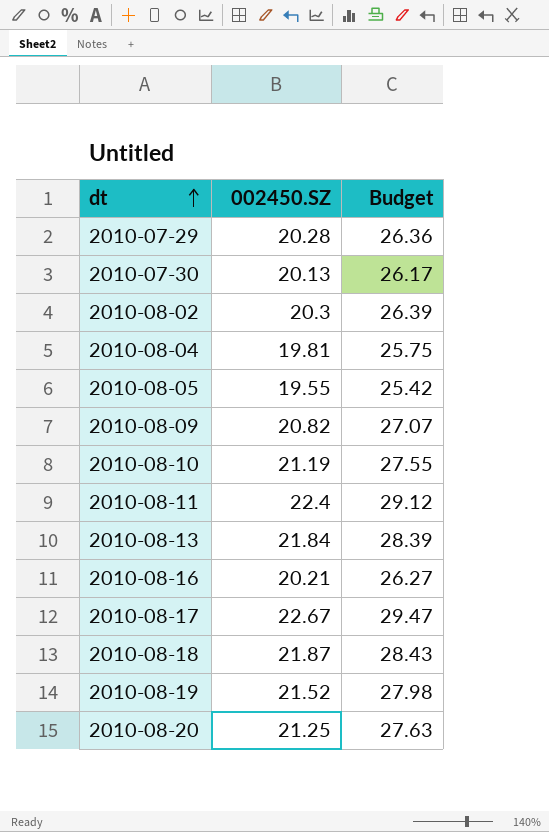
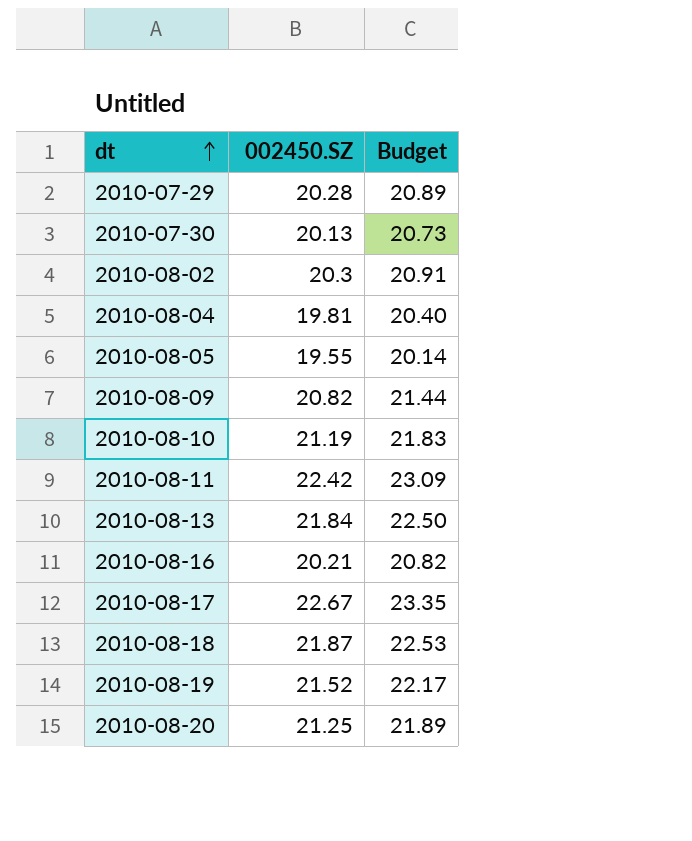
column Budget | formula: [002450.SZ] * 1.3 -> [002450.SZ] * 1.03
2010-08-11 | 002450.SZ: 22.4 -> 22.42

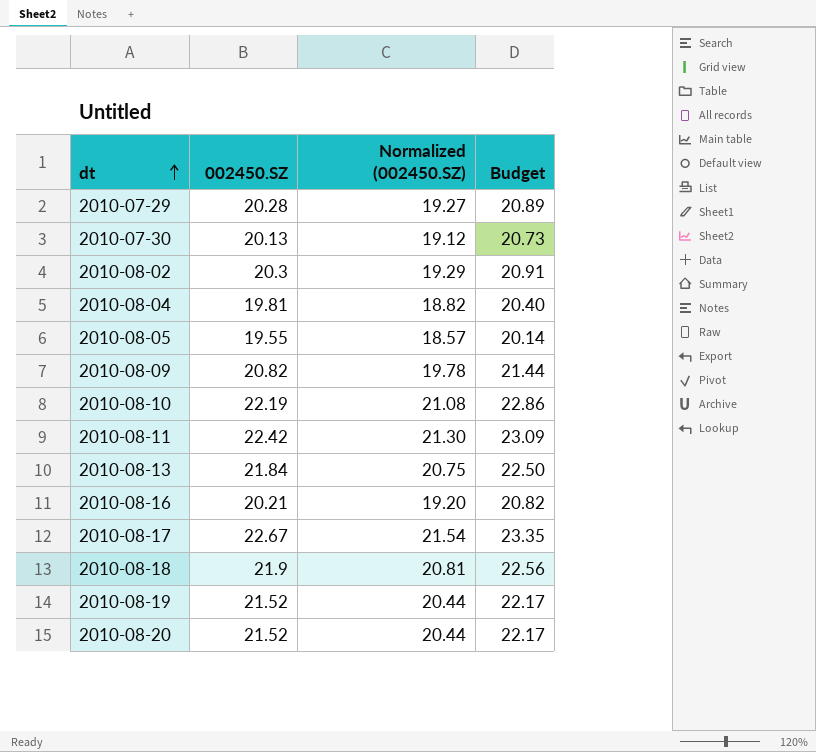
column Normalized (002450.SZ) | formula: none -> [002450.SZ] * 0.95
2010-08-10 | 002450.SZ: 21.19 -> 22.19
2010-08-10 | Budget: 21.83 -> 22.86
2010-08-18 | 002450.SZ: 21.87 -> 21.9
2010-08-18 | Budget: 22.53 -> 22.56
2010-08-20 | 002450.SZ: 21.25 -> 21.52
2010-08-20 | Budget: 21.89 -> 22.17

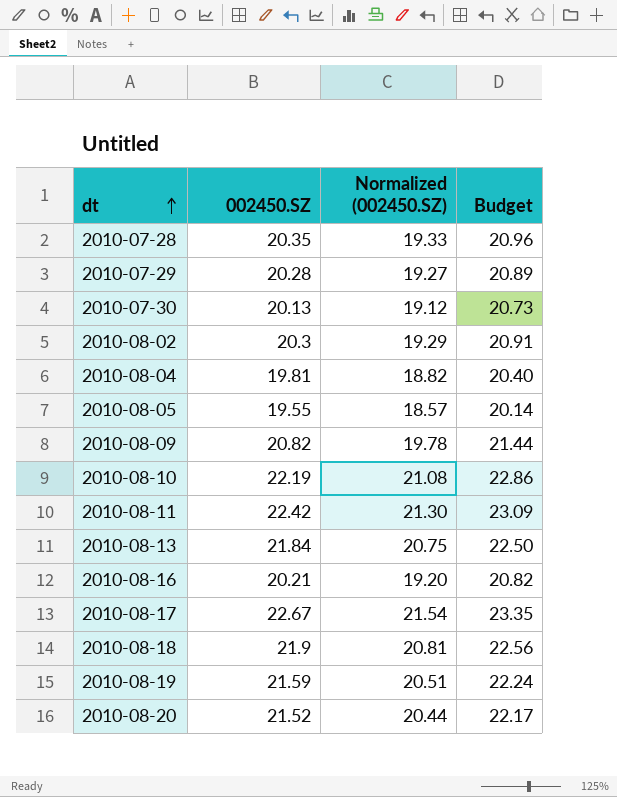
row 2010-07-28: none -> 20.35 | 19.33 | 20.96
2010-08-19 | 002450.SZ: 21.52 -> 21.59
2010-08-19 | Normalized (002450.SZ): 20.44 -> 20.51
2010-08-19 | Budget: 22.17 -> 22.24

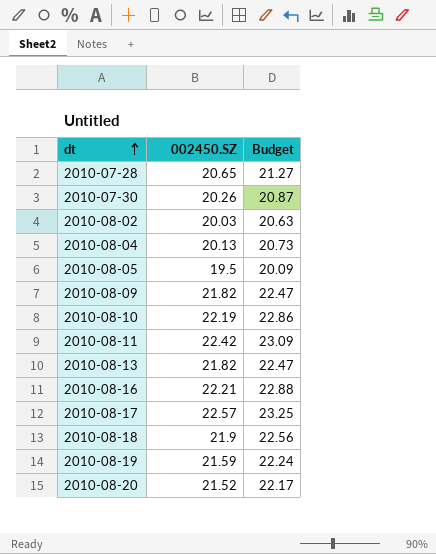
column Normalized (002450.SZ) | formula: [002450.SZ] * 0.95 -> none
row 2010-07-29: 20.28 | 19.27 | 20.89 -> none
2010-07-28 | 002450.SZ: 20.35 -> 20.65
2010-07-28 | Budget: 20.96 -> 21.27
2010-07-30 | 002450.SZ: 20.13 -> 20.26
2010-07-30 | Budget: 20.73 -> 20.87
2010-08-02 | 002450.SZ: 20.3 -> 20.03
2010-08-02 | Budget: 20.91 -> 20.63
2010-08-04 | 002450.SZ: 19.81 -> 20.13
2010-08-04 | Budget: 20.40 -> 20.73
2010-08-05 | 002450.SZ: 19.55 -> 19.5
2010-08-05 | Budget: 20.14 -> 20.09
2010-08-09 | 002450.SZ: 20.82 -> 21.82
2010-08-09 | Budget: 21.44 -> 22.47
2010-08-13 | 002450.SZ: 21.84 -> 21.82
2010-08-13 | Budget: 22.50 -> 22.47
2010-08-16 | 002450.SZ: 20.21 -> 22.21
2010-08-16 | Budget: 20.82 -> 22.88
2010-08-17 | 002450.SZ: 22.67 -> 22.57
2010-08-17 | Budget: 23.35 -> 23.25

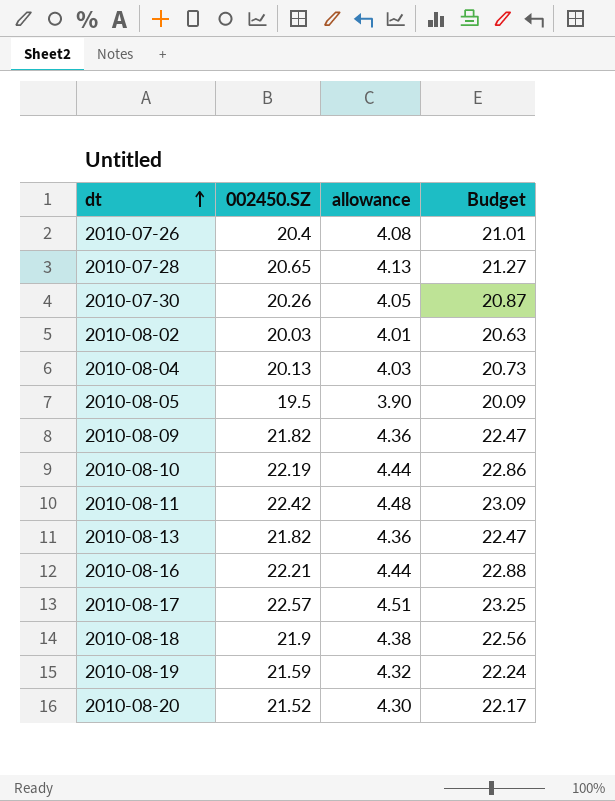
column allowance | formula: none -> [002450.SZ] * 0.2
row 2010-07-26: none -> 20.4 | 4.08 | 21.01

